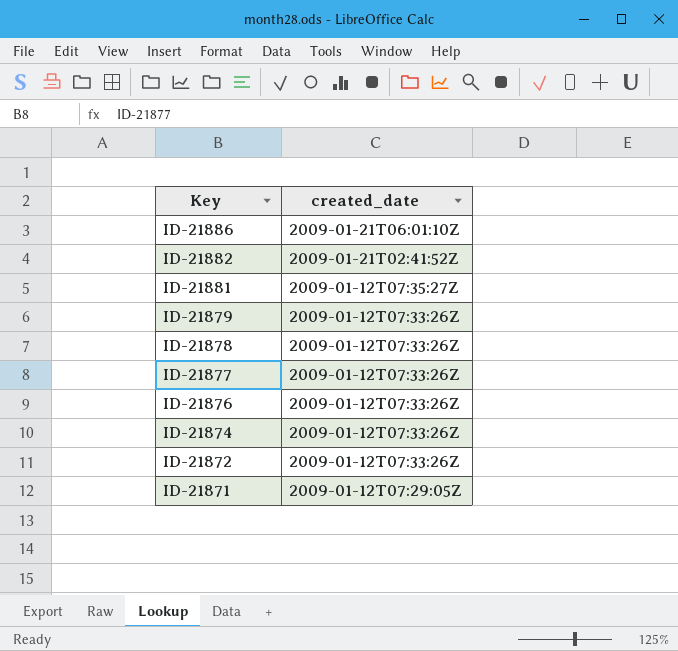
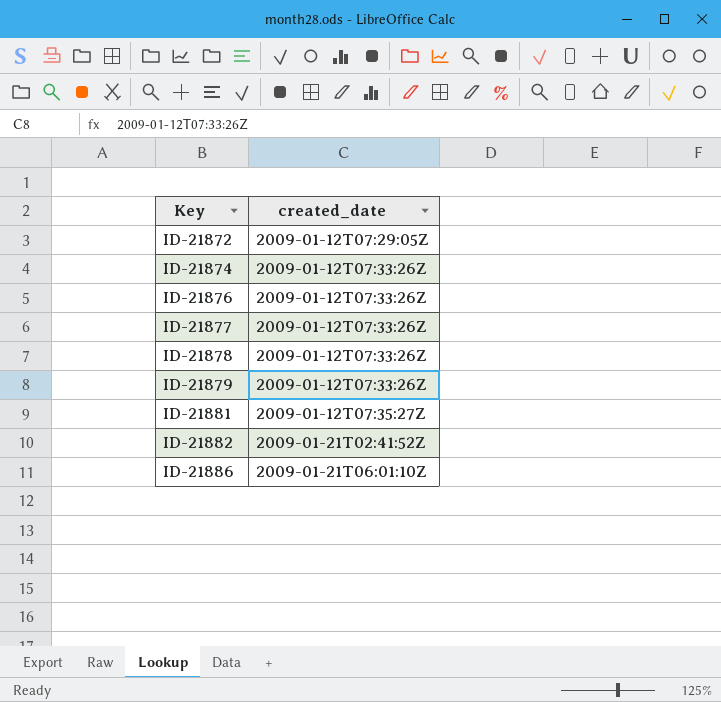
row order: Key descending -> Key ascending
row ID-21871: 2009-01-12T07:29:05Z -> none
ID-21872 | created_date: 2009-01-12T07:33:26Z -> 2009-01-12T07:29:05Z

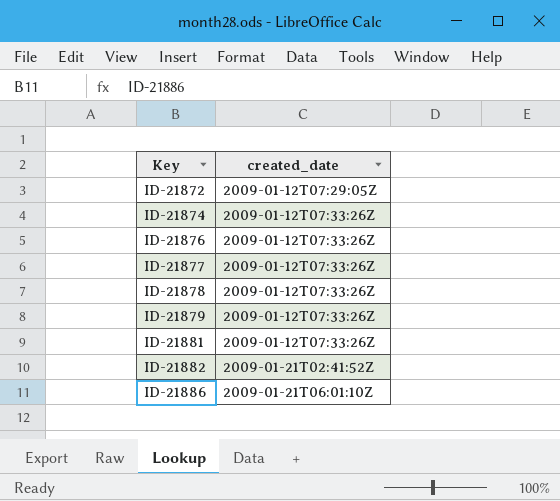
ID-21881 | created_date: 2009-01-12T07:35:27Z -> 2009-01-12T07:33:26Z

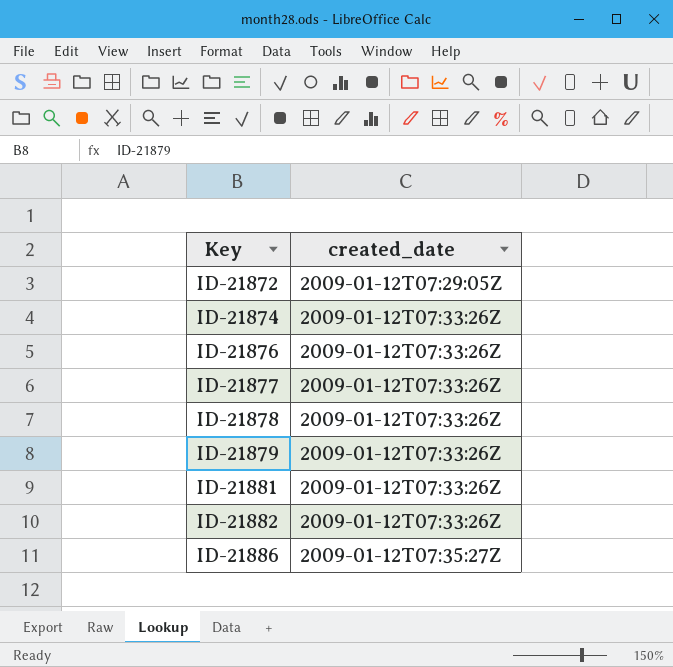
ID-21882 | created_date: 2009-01-21T02:41:52Z -> 2009-01-12T07:33:26Z
ID-21886 | created_date: 2009-01-21T06:01:10Z -> 2009-01-12T07:35:27Z

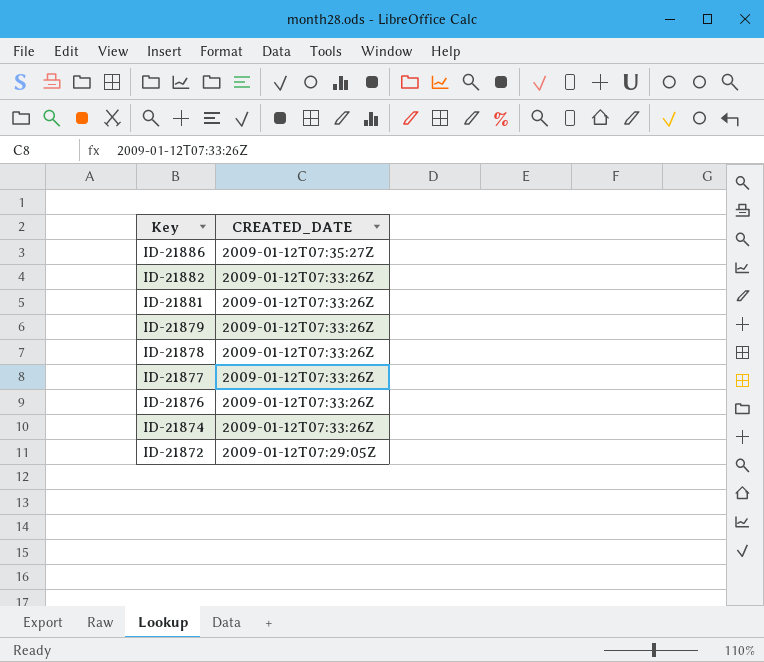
row order: Key ascending -> Key descending
column name: created_date -> CREATED_DATE

